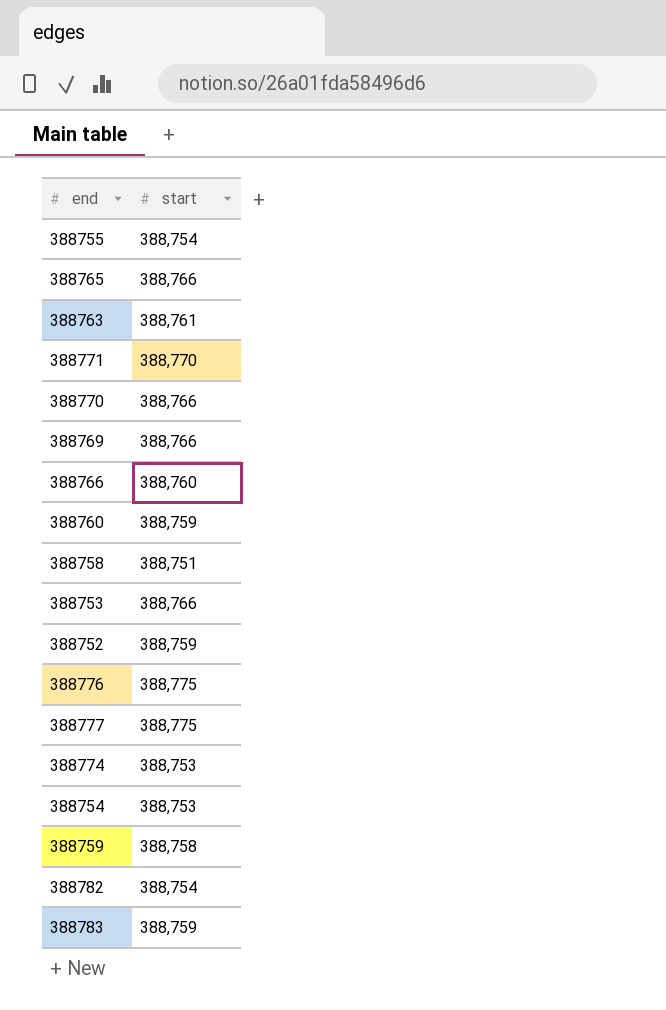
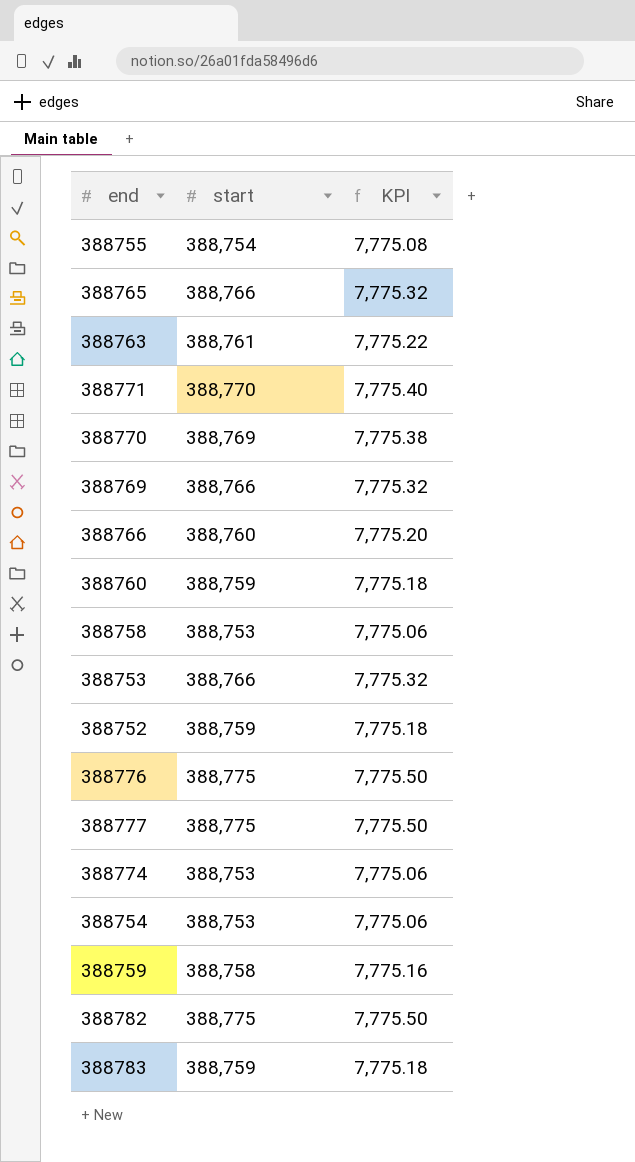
column KPI | formula: none -> [start] * 0.02
388770 | start: 388,766 -> 388,769
388758 | start: 388,751 -> 388,753
388782 | start: 388,754 -> 388,775

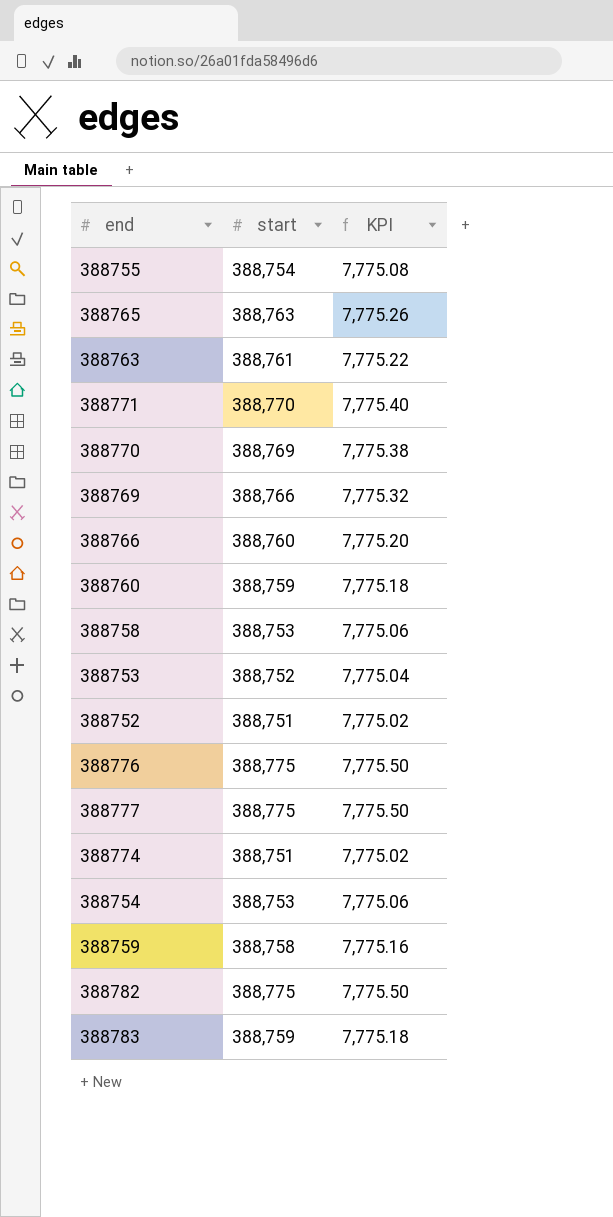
388765 | start: 388,766 -> 388,763
388765 | KPI: 7,775.32 -> 7,775.26
388753 | start: 388,766 -> 388,752
388753 | KPI: 7,775.32 -> 7,775.04
388752 | start: 388,759 -> 388,751
388752 | KPI: 7,775.18 -> 7,775.02
388774 | start: 388,753 -> 388,751
388774 | KPI: 7,775.06 -> 7,775.02

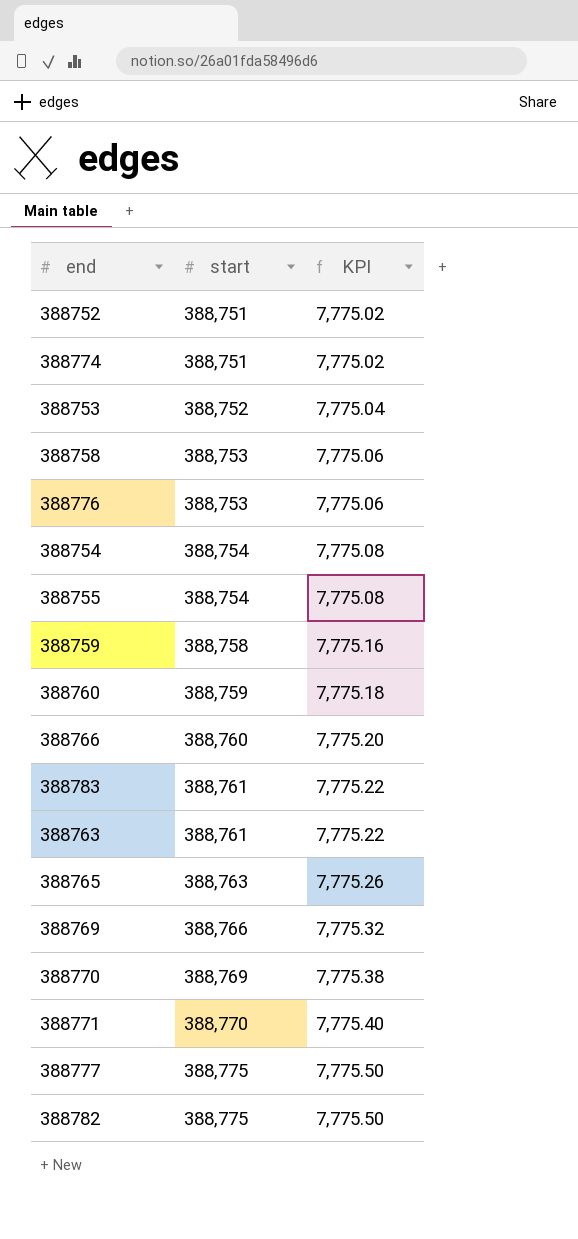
row order: none -> start ascending
388776 | start: 388,775 -> 388,753
388776 | KPI: 7,775.50 -> 7,775.06
388754 | start: 388,753 -> 388,754
388754 | KPI: 7,775.06 -> 7,775.08
388783 | start: 388,759 -> 388,761
388783 | KPI: 7,775.18 -> 7,775.22

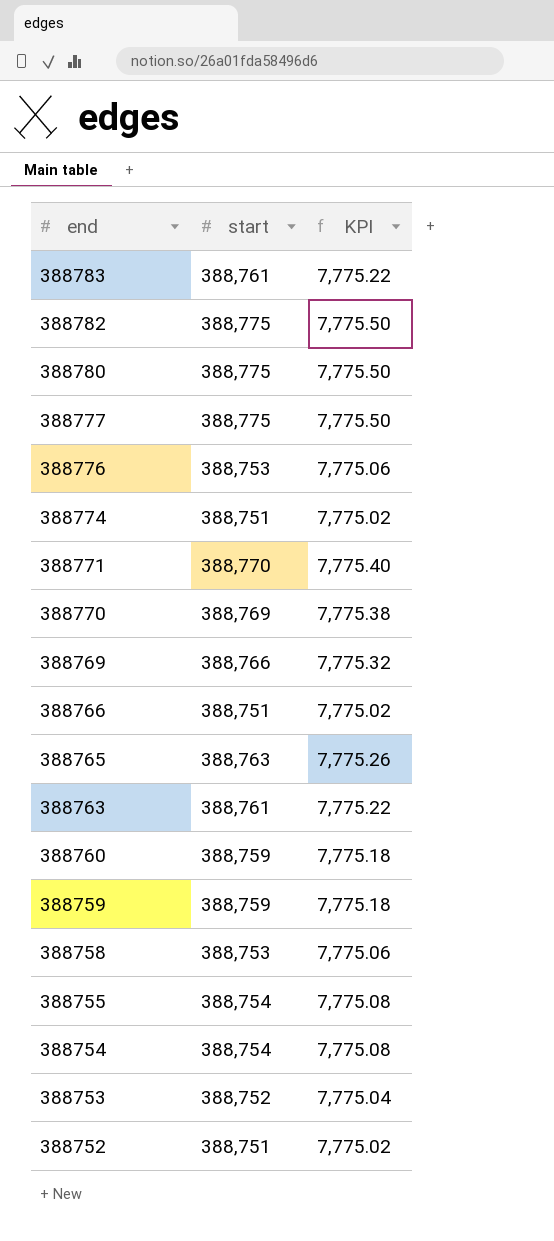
row order: start ascending -> end descending
row 388780: none -> 388,775 | 7,775.50
388766 | start: 388,760 -> 388,751
388766 | KPI: 7,775.20 -> 7,775.02
388759 | start: 388,758 -> 388,759
388759 | KPI: 7,775.16 -> 7,775.18

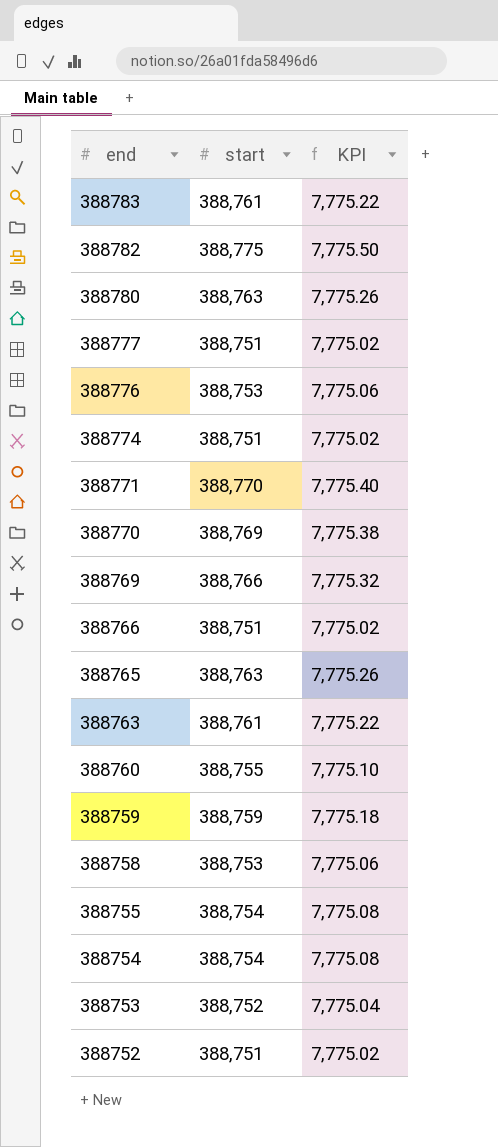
388780 | start: 388,775 -> 388,763
388780 | KPI: 7,775.50 -> 7,775.26
388777 | start: 388,775 -> 388,751
388777 | KPI: 7,775.50 -> 7,775.02
388760 | start: 388,759 -> 388,755
388760 | KPI: 7,775.18 -> 7,775.10

